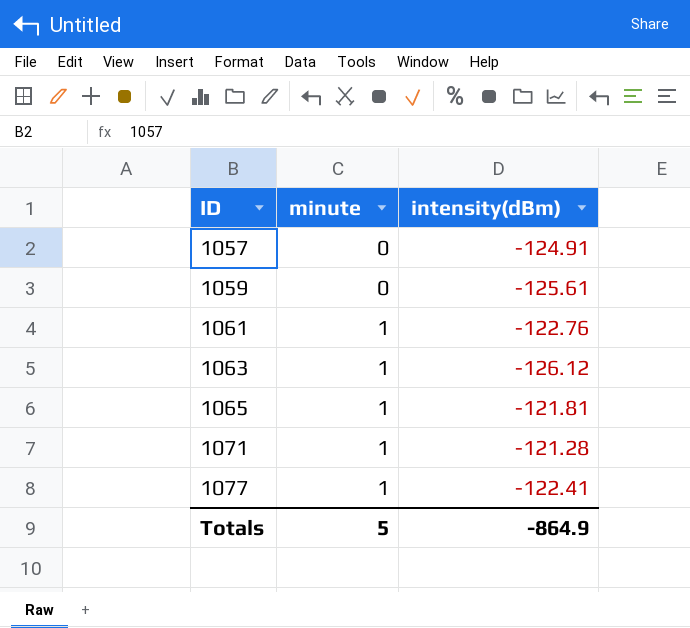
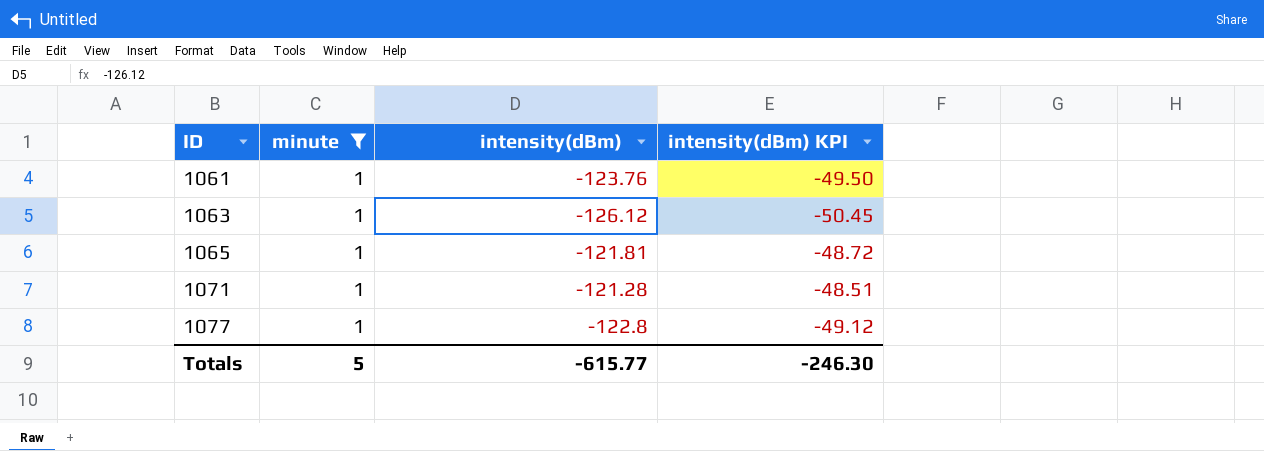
filter: none -> minute = 1
column intensity(dBm) KPI | formula: none -> [intensity(dBm)] * 0.4
1061 | intensity(dBm): -122.76 -> -123.76
1077 | intensity(dBm): -122.41 -> -122.8
Totals | intensity(dBm): -864.9 -> -615.77

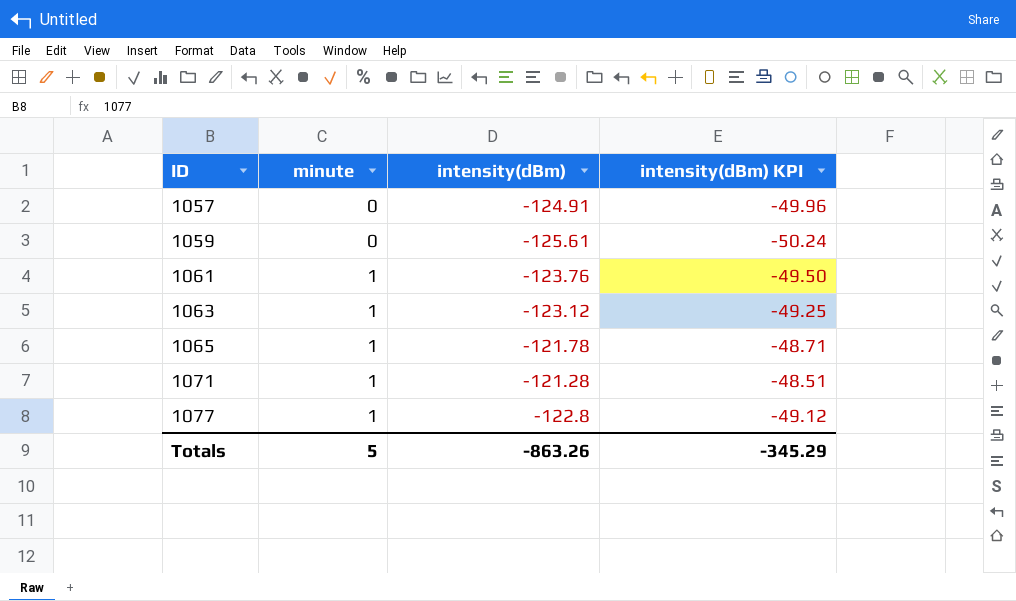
filter: minute = 1 -> none
1063 | intensity(dBm): -126.12 -> -123.12
1063 | intensity(dBm) KPI: -50.45 -> -49.25
1065 | intensity(dBm): -121.81 -> -121.78
1065 | intensity(dBm) KPI: -48.72 -> -48.71
Totals | intensity(dBm): -615.77 -> -863.26
Totals | intensity(dBm) KPI: -246.30 -> -345.29

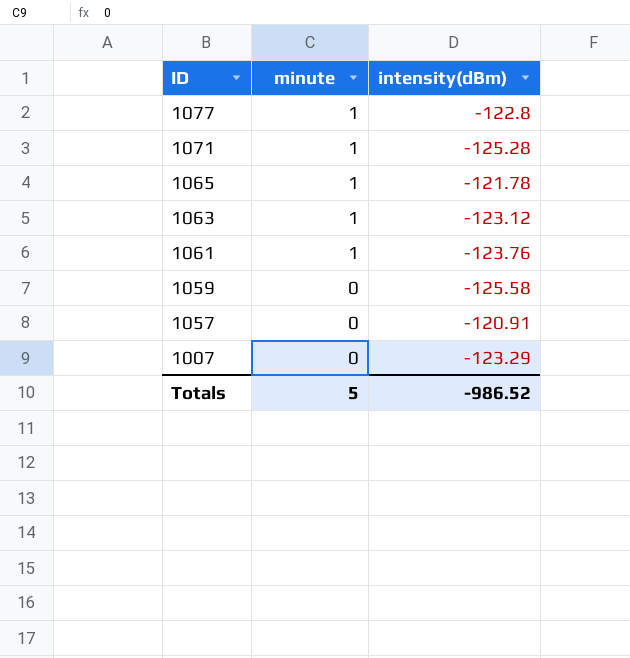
row order: ID ascending -> ID descending
column intensity(dBm) KPI | formula: [intensity(dBm)] * 0.4 -> none
1071 | intensity(dBm): -121.28 -> -125.28
1059 | intensity(dBm): -125.61 -> -125.58
1057 | intensity(dBm): -124.91 -> -120.91
row 1007: none -> 0 | -123.29
Totals | intensity(dBm): -863.26 -> -986.52

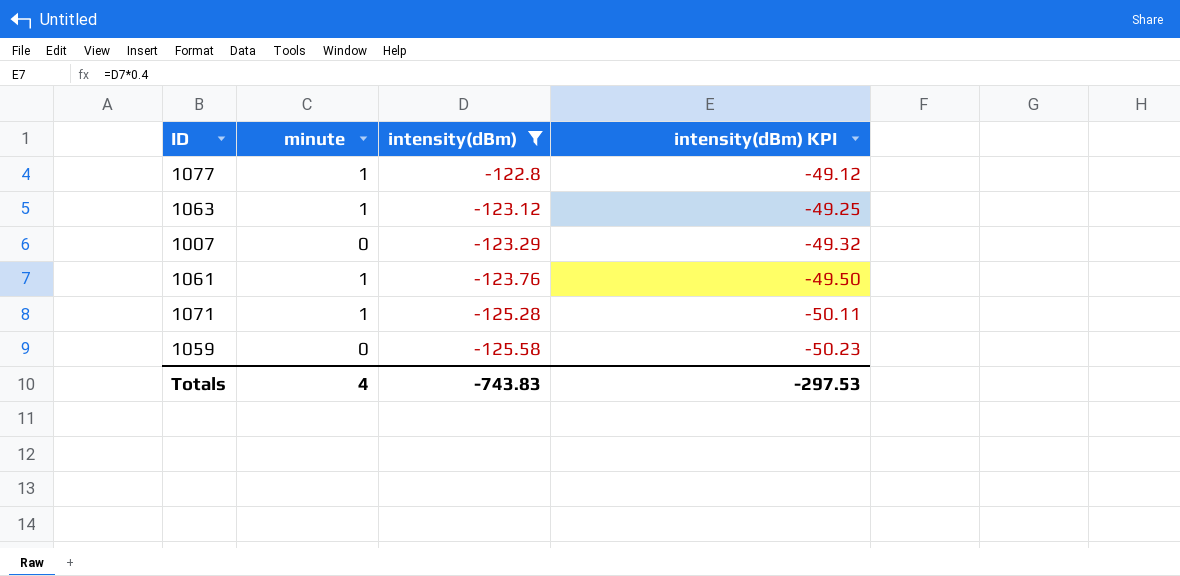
filter: none -> intensity(dBm) <= -122.8
row order: ID descending -> intensity(dBm) descending
column intensity(dBm) KPI | formula: none -> [intensity(dBm)] * 0.4
Totals | minute: 5 -> 4
Totals | intensity(dBm): -986.52 -> -743.83

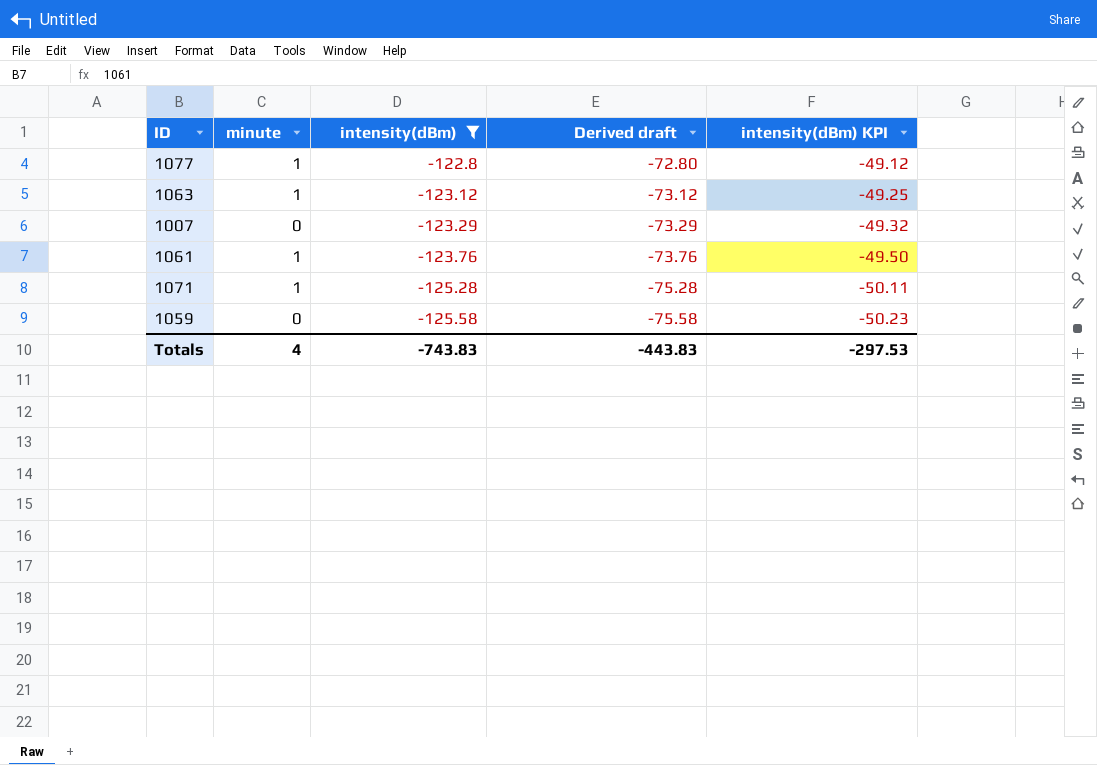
column Derived draft | formula: none -> [intensity(dBm)] + 50

